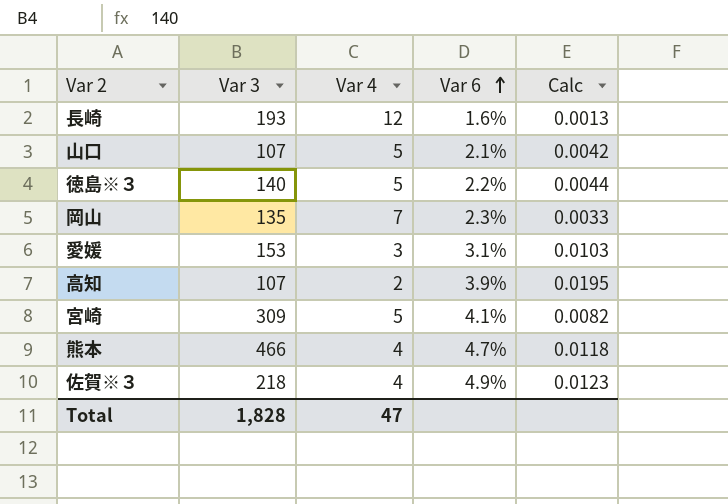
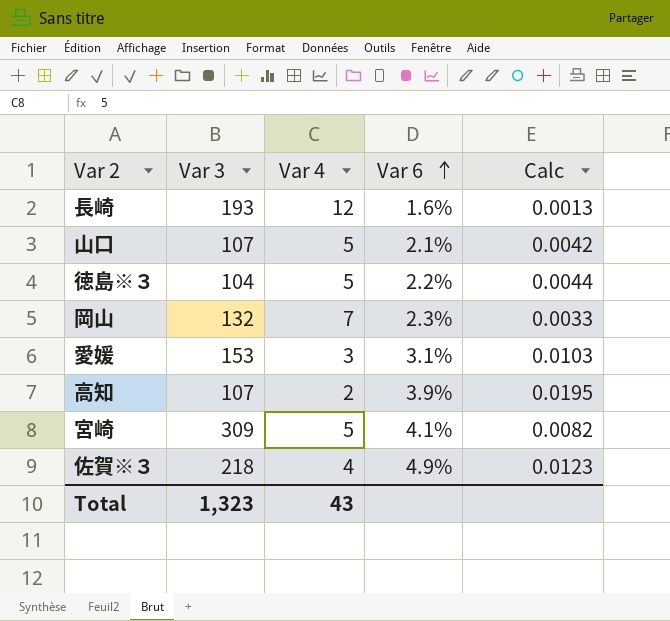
row 熊本: 466 | 4 | 4.7% | 0.0118 -> none
徳島※３ | Var 3: 140 -> 104
岡山 | Var 3: 135 -> 132
Total | Var 3: 1,828 -> 1,323
Total | Var 4: 47 -> 43

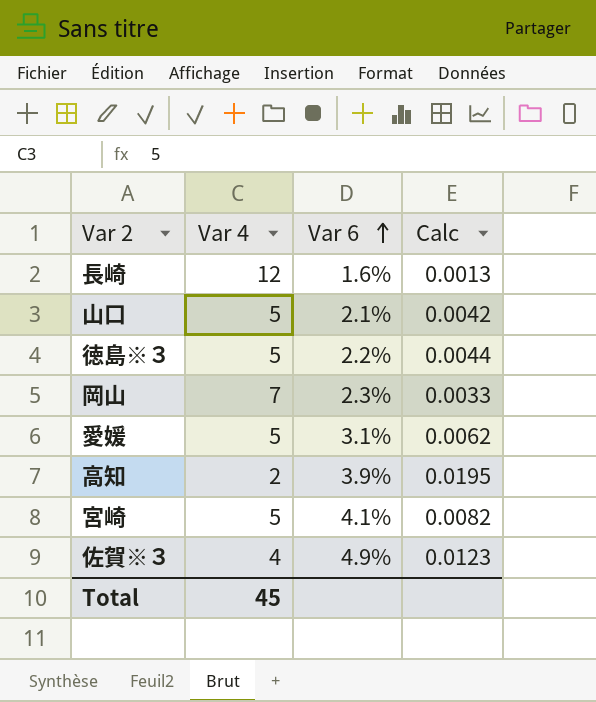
column Var 3 | position: 2 -> none
愛媛 | Var 4: 3 -> 5
愛媛 | Calc: 0.0103 -> 0.0062
Total | Var 4: 43 -> 45

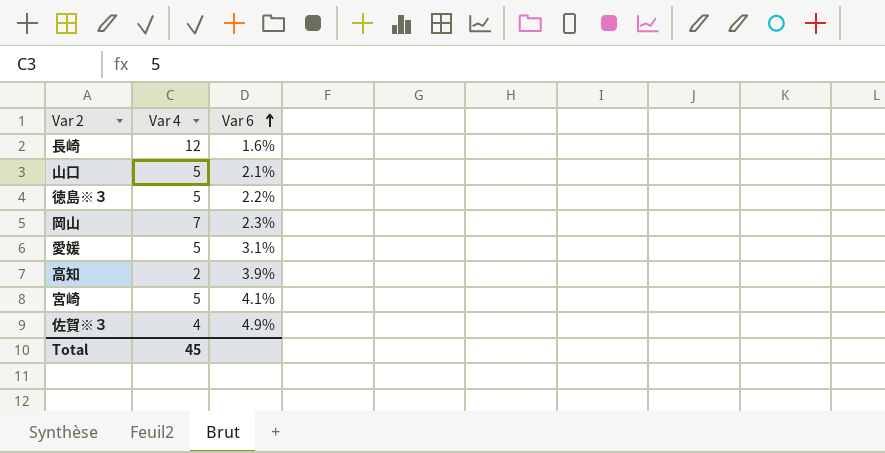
column Calc | formula: [Var 6] / [Var 4] -> none

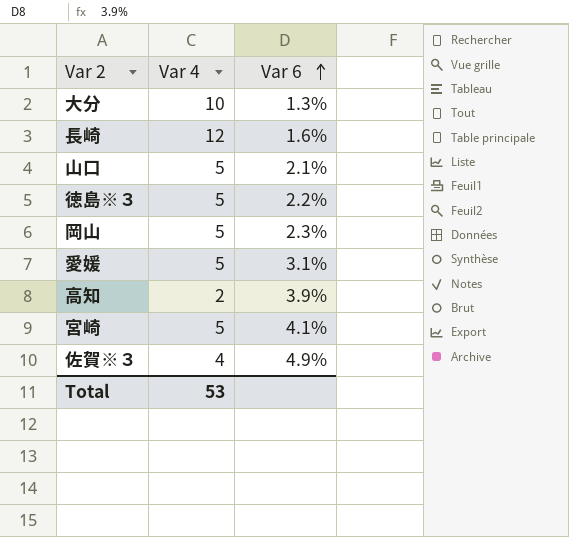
row 大分: none -> 10 | 1.3%
岡山 | Var 4: 7 -> 5
Total | Var 4: 45 -> 53

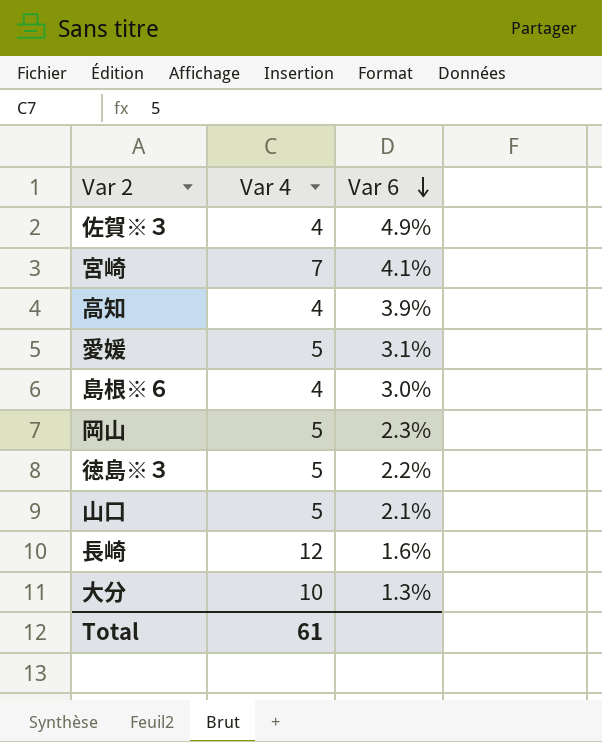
row order: Var 6 ascending -> Var 6 descending
宮崎 | Var 4: 5 -> 7
高知 | Var 4: 2 -> 4
row 島根※６: none -> 4 | 3.0%
Total | Var 4: 53 -> 61

